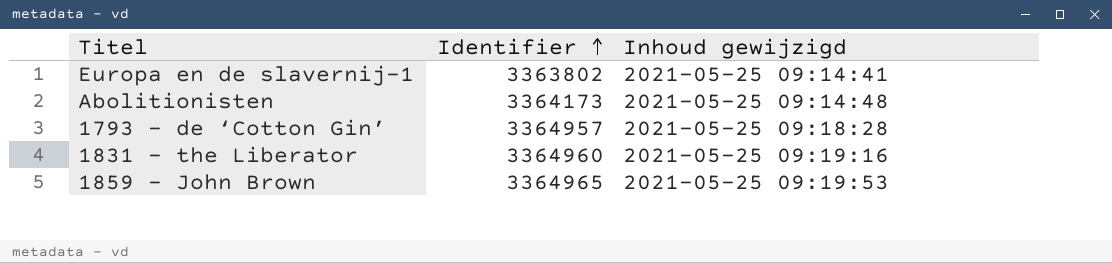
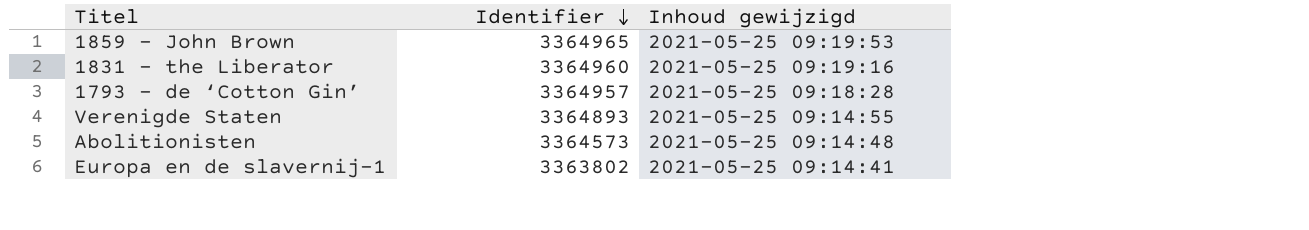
row order: Identifier ascending -> Identifier descending
row Verenigde Staten: none -> 3364893 | 2021-05-25 09:14:55
Abolitionisten | Identifier: 3364173 -> 3364573

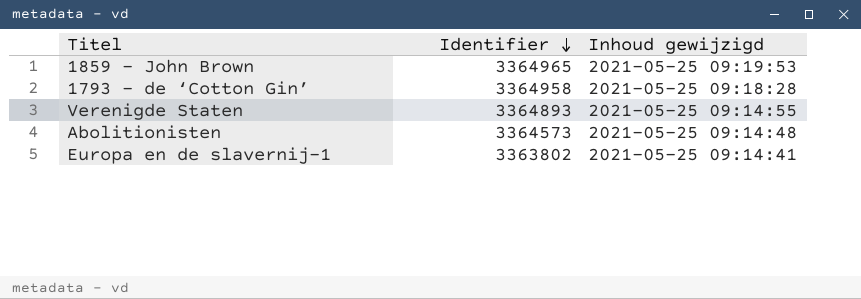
row 1831 - the Liberator: 3364960 | 2021-05-25 09:19:16 -> none
1793 - de ‘Cotton Gin’ | Identifier: 3364957 -> 3364958

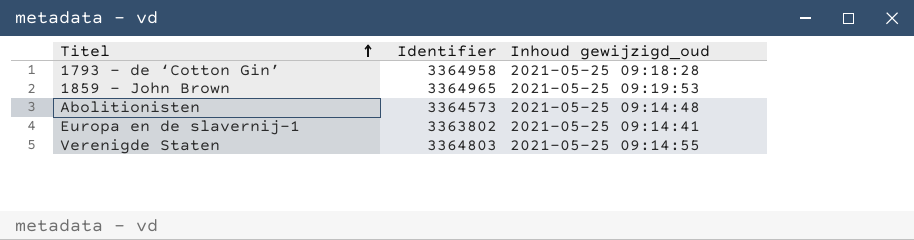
row order: Identifier descending -> Titel ascending
column name: Inhoud gewijzigd -> Inhoud gewijzigd_oud
Verenigde Staten | Identifier: 3364893 -> 3364803

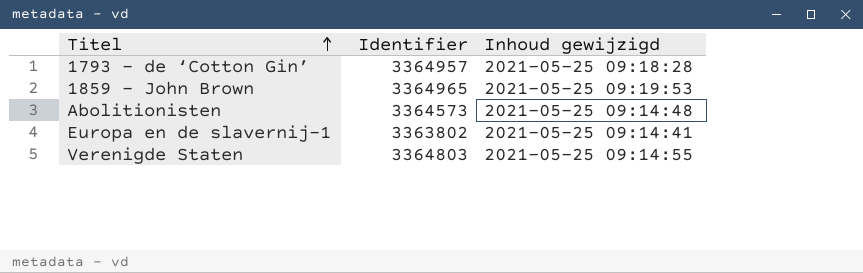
column name: Inhoud gewijzigd_oud -> Inhoud gewijzigd
1793 - de ‘Cotton Gin’ | Identifier: 3364958 -> 3364957

